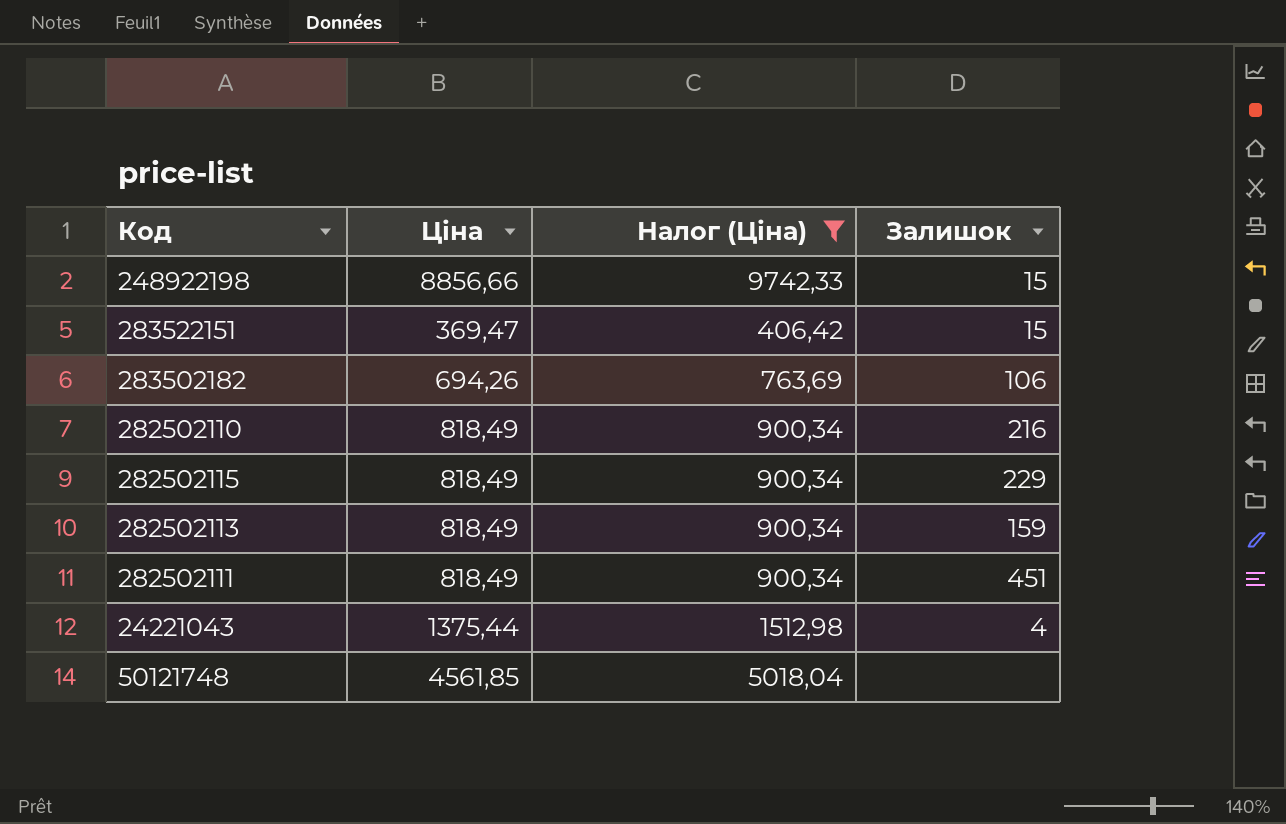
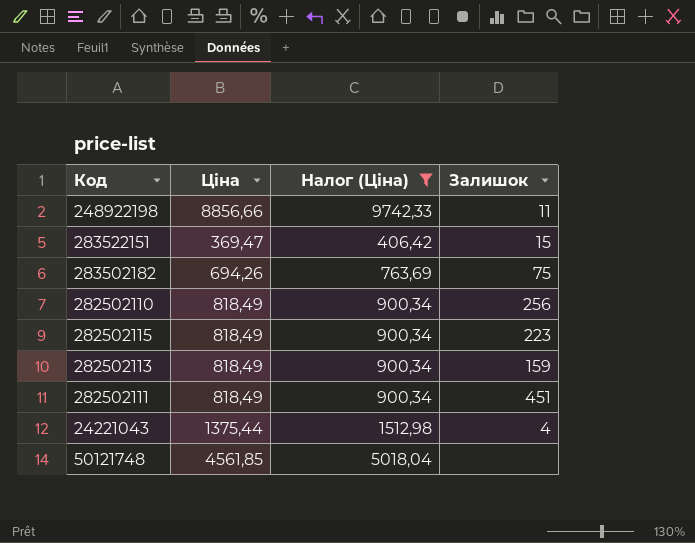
248922198 | Залишок: 15 -> 11
283502182 | Залишок: 106 -> 75
282502110 | Залишок: 216 -> 256
282502115 | Залишок: 229 -> 223

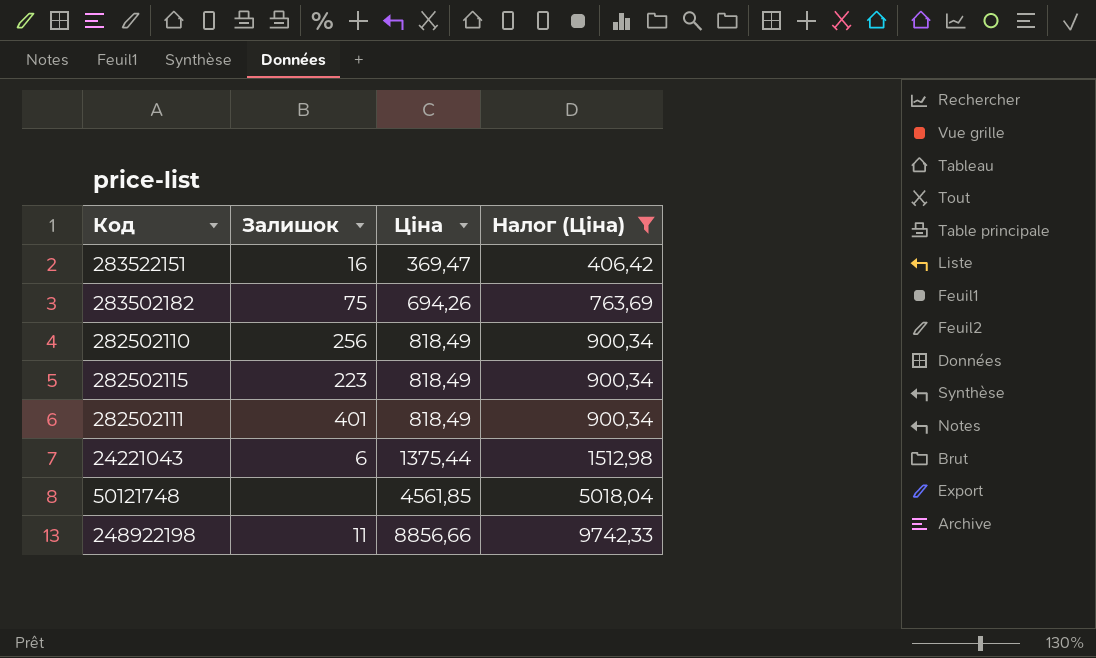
row order: none -> Ціна ascending
column Залишок | position: 4 -> 2
row 282502113: 818,49 | 900,34 | 159 -> none
283522151 | Залишок: 15 -> 16
282502111 | Залишок: 451 -> 401
24221043 | Залишок: 4 -> 6

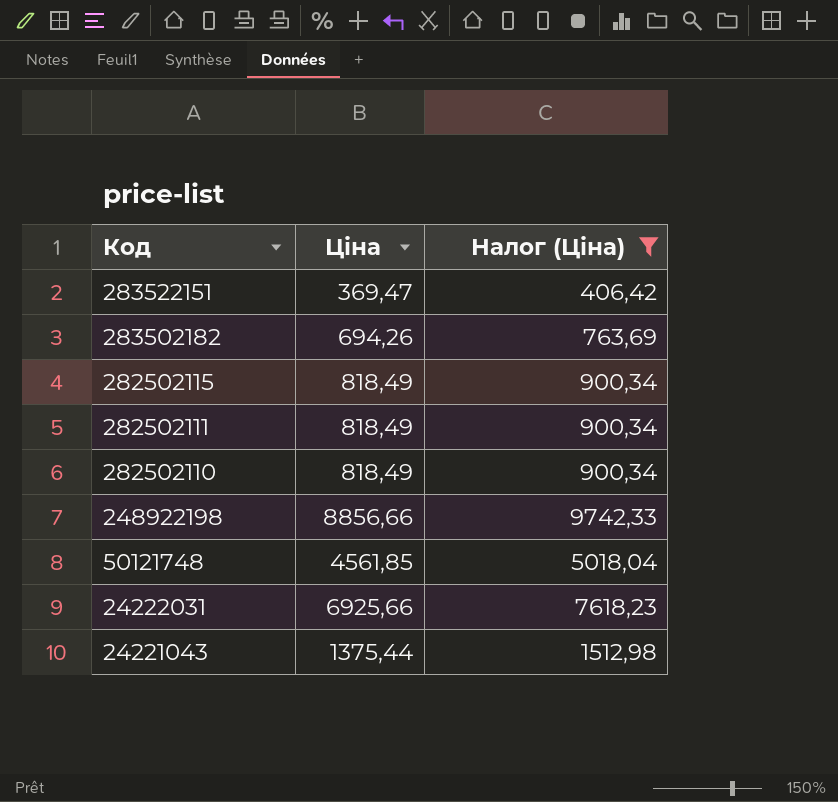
row order: Ціна ascending -> Код descending
column Залишок | position: 2 -> none
row 24222031: none -> 6925,66 | 7618,23

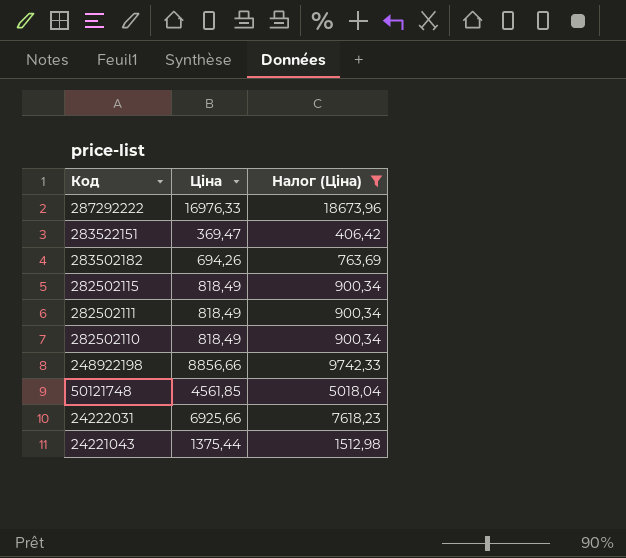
row 287292222: none -> 16976,33 | 18673,96

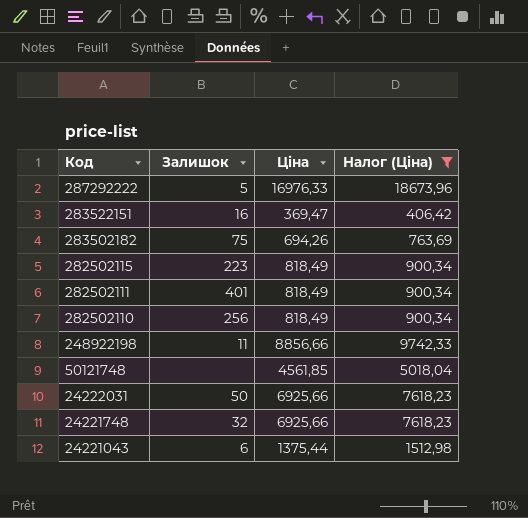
column Залишок | position: none -> 2
row 24221748: none -> 32 | 6925,66 | 7618,23

